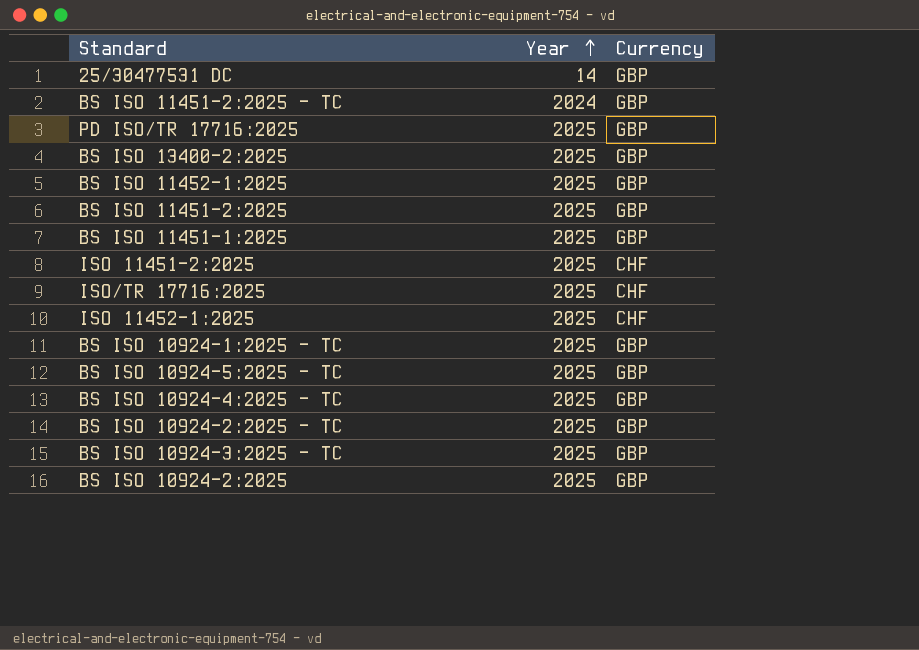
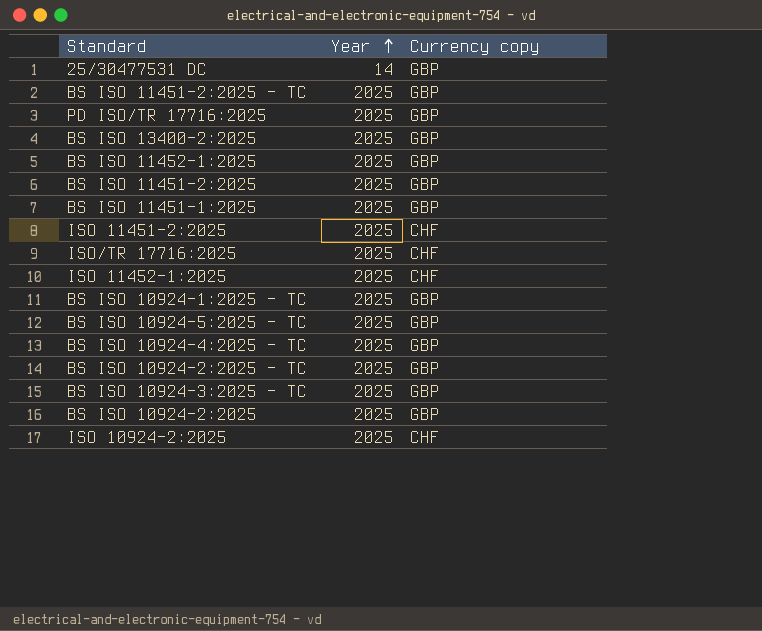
column name: Currency -> Currency copy
BS ISO 11451-2:2025 - TC | Year: 2024 -> 2025
row ISO 10924-2:2025: none -> 2025 | CHF

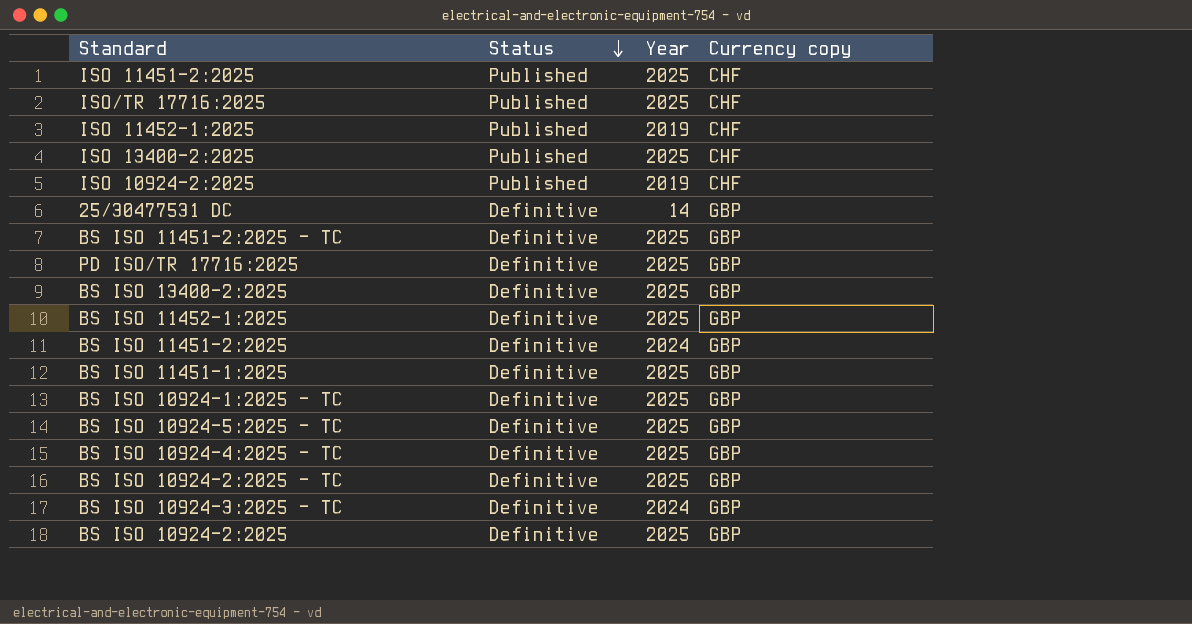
row order: Year ascending -> Status descending
column Status | position: none -> 2
ISO 11452-1:2025 | Year: 2025 -> 2019
row ISO 13400-2:2025: none -> Published | 2025 | CHF
ISO 10924-2:2025 | Year: 2025 -> 2019
BS ISO 11451-2:2025 | Year: 2025 -> 2024
BS ISO 10924-3:2025 - TC | Year: 2025 -> 2024

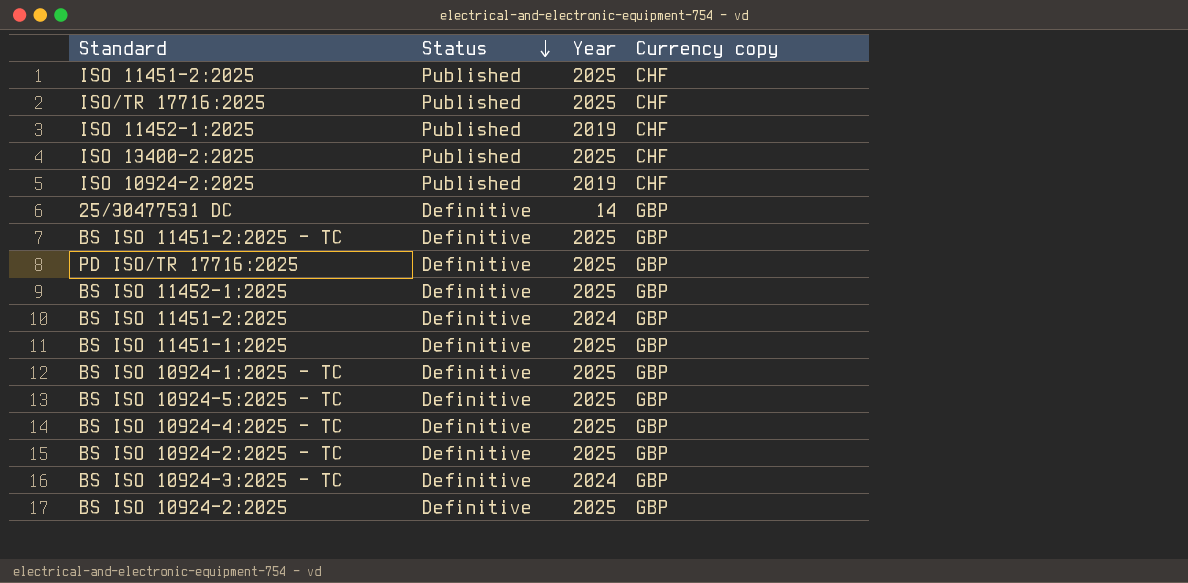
row BS ISO 13400-2:2025: Definitive | 2025 | GBP -> none

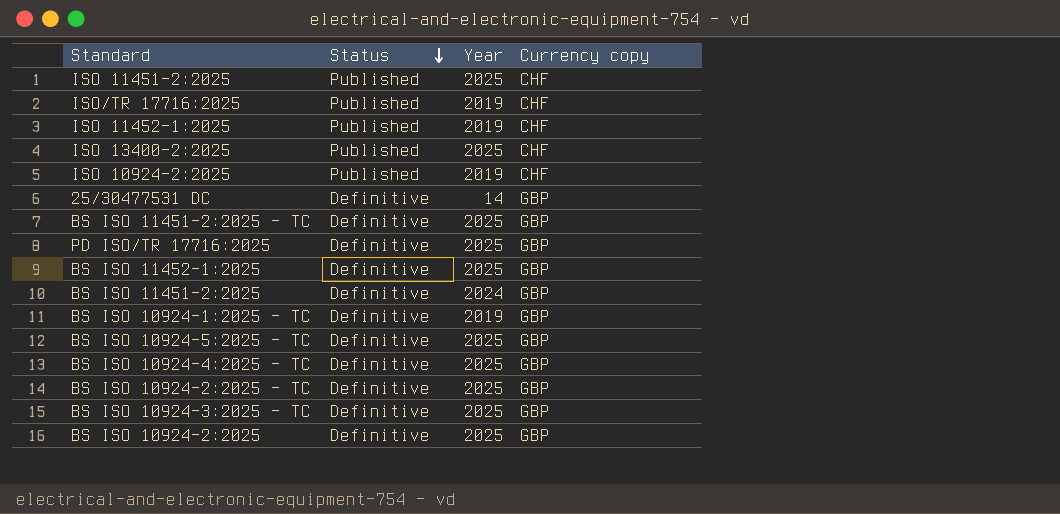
row BS ISO 11451-1:2025: Definitive | 2025 | GBP -> none
ISO/TR 17716:2025 | Year: 2025 -> 2019
BS ISO 10924-1:2025 - TC | Year: 2025 -> 2019
BS ISO 10924-3:2025 - TC | Year: 2024 -> 2025

